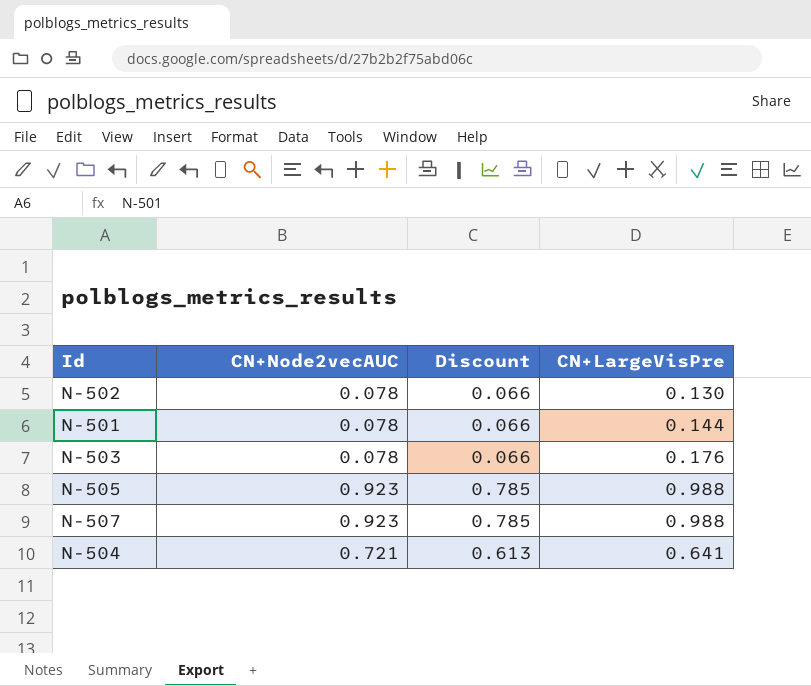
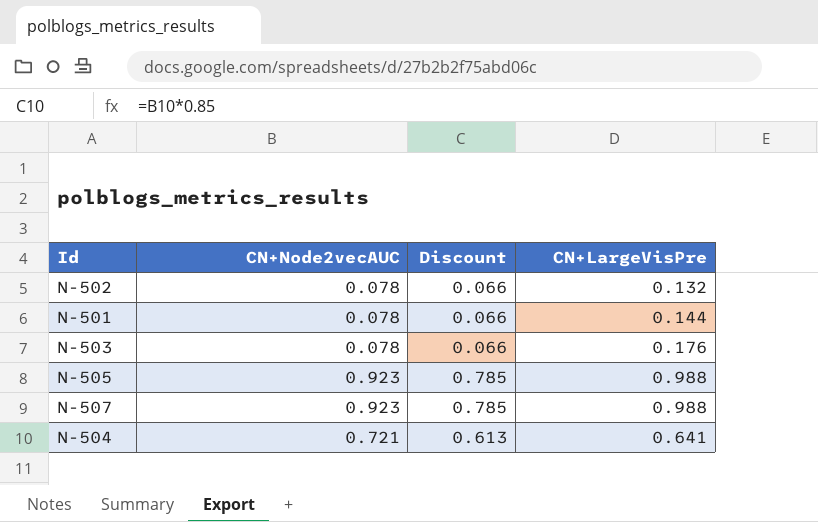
N-502 | CN+LargeVisPre: 0.130 -> 0.132

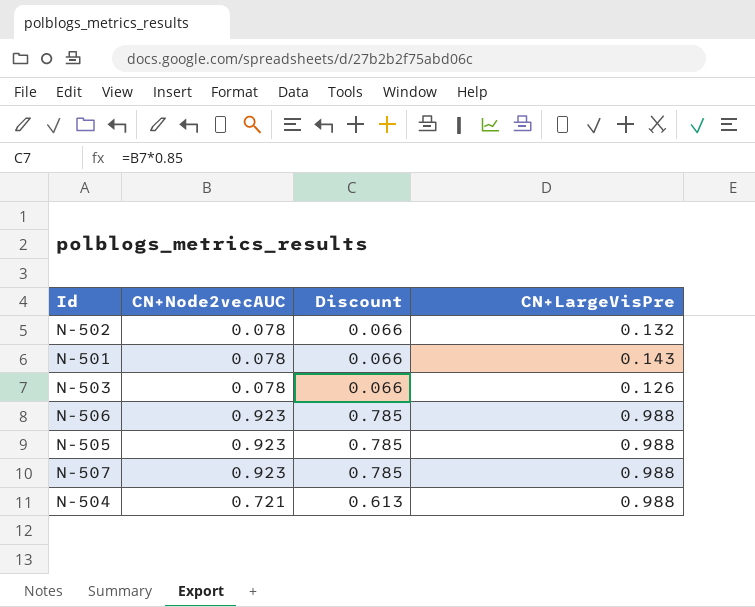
N-501 | CN+LargeVisPre: 0.144 -> 0.143
N-503 | CN+LargeVisPre: 0.176 -> 0.126
row N-506: none -> 0.923 | 0.785 | 0.988
N-504 | CN+LargeVisPre: 0.641 -> 0.988

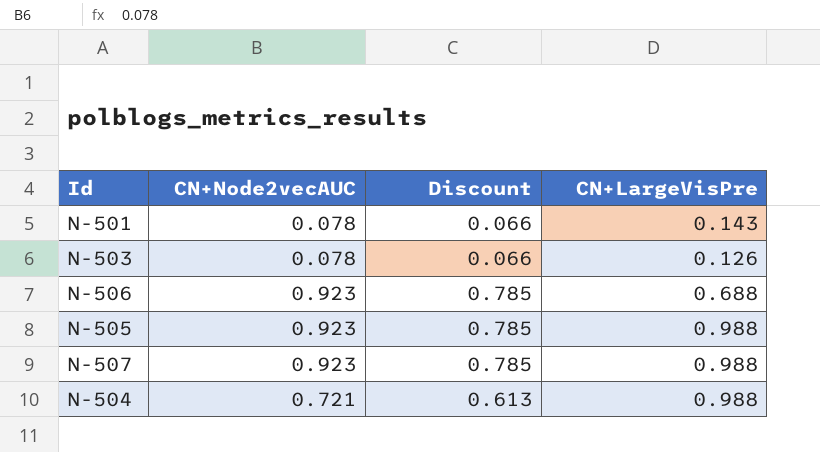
row N-502: 0.078 | 0.066 | 0.132 -> none
N-506 | CN+LargeVisPre: 0.988 -> 0.688

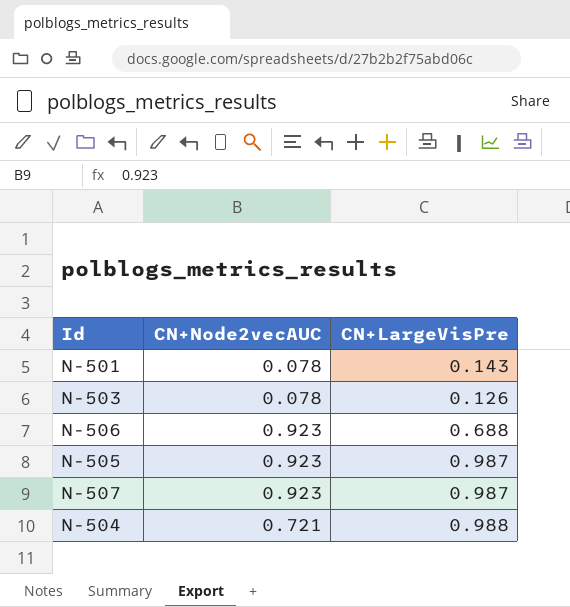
column Discount | formula: [CN+Node2vecAUC] * 0.85 -> none
N-505 | CN+LargeVisPre: 0.988 -> 0.987
N-507 | CN+LargeVisPre: 0.988 -> 0.987

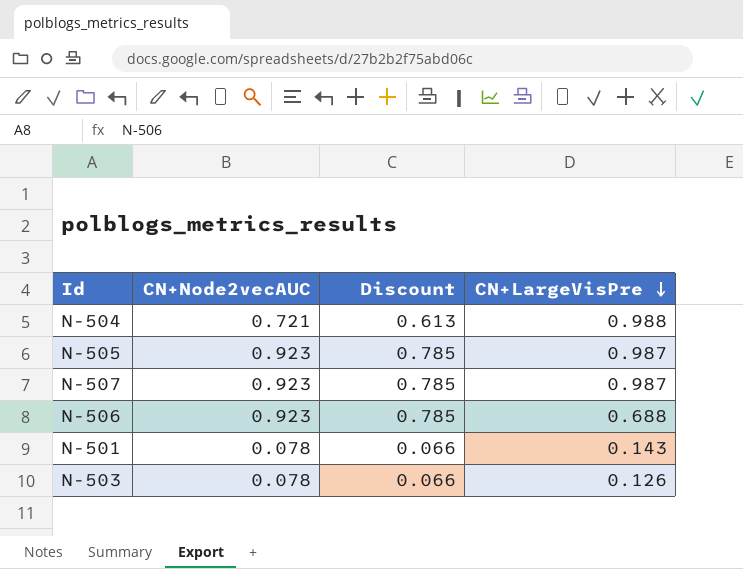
row order: none -> CN+LargeVisPre descending
column Discount | formula: none -> [CN+Node2vecAUC] * 0.85

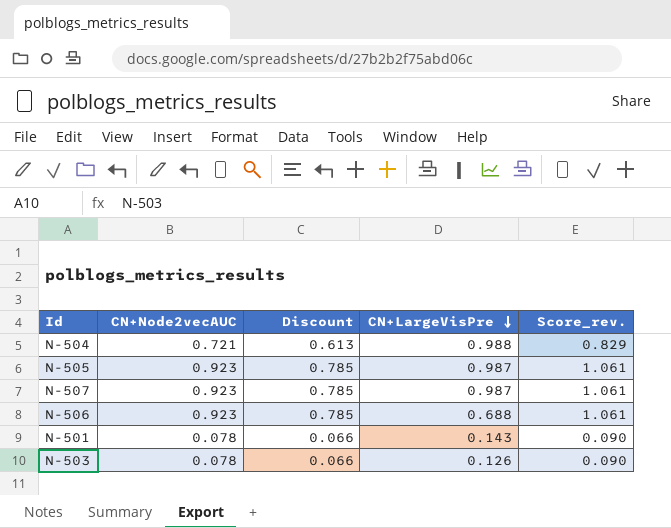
column Score_rev. | formula: none -> [CN+Node2vecAUC] * 1.15

